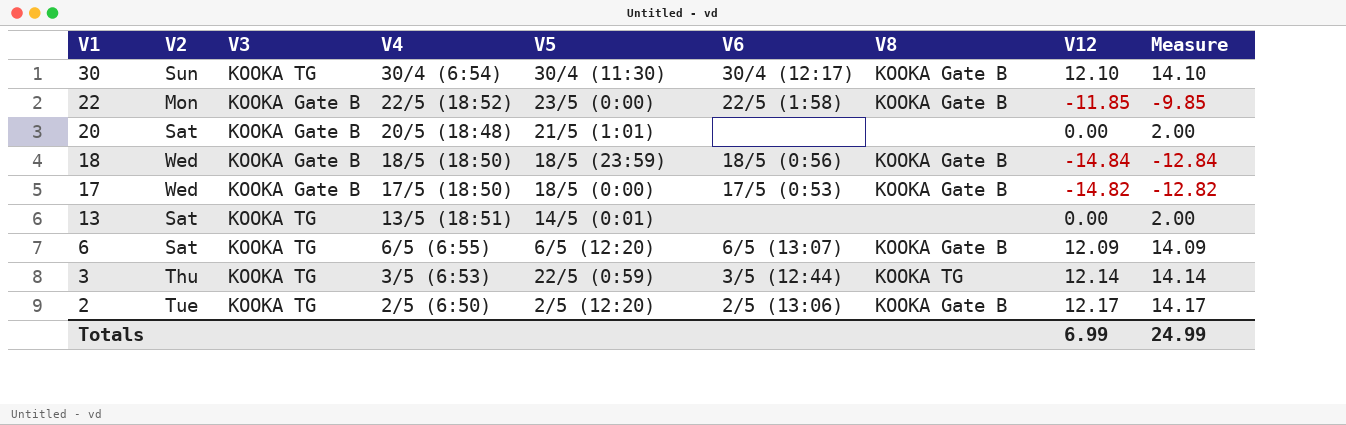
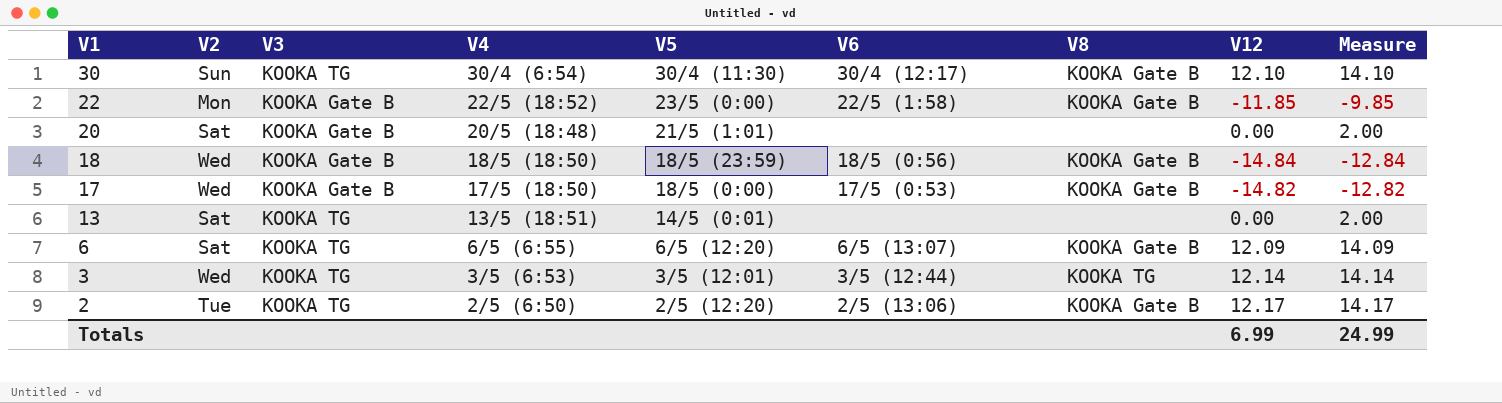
3 | V2: Thu -> Wed
3 | V5: 22/5 (0:59) -> 3/5 (12:01)

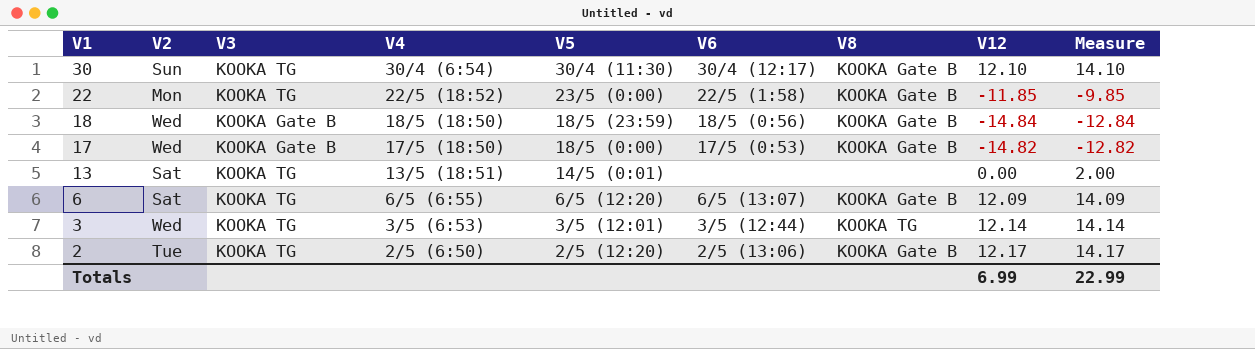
row 20: Sat | KOOKA Gate B | 20/5 (18:48) | 21/5 (1:01) | none | none | 0.00 | 2.00 -> none
22 | V3: KOOKA Gate B -> KOOKA TG
Totals | Measure: 24.99 -> 22.99

